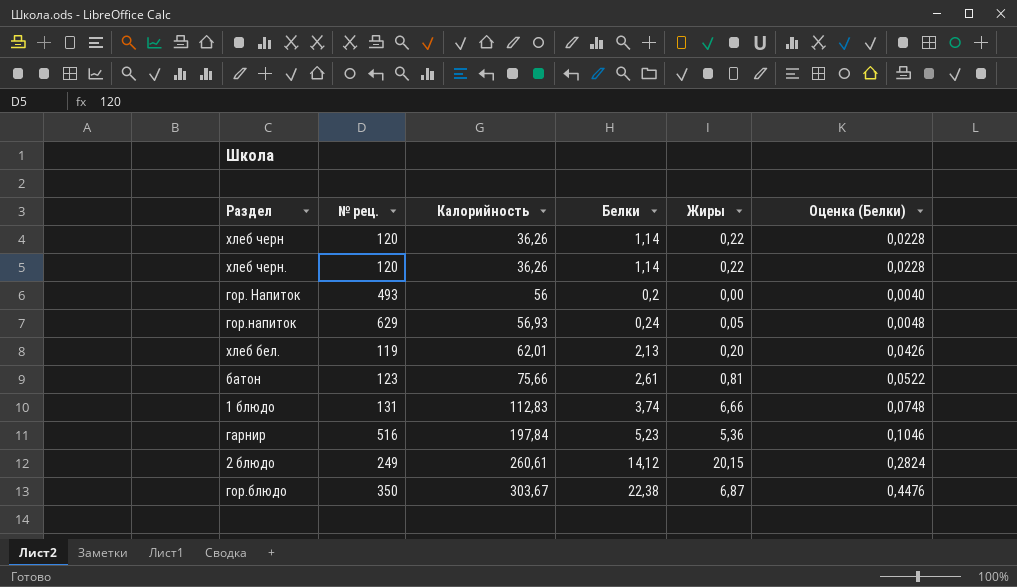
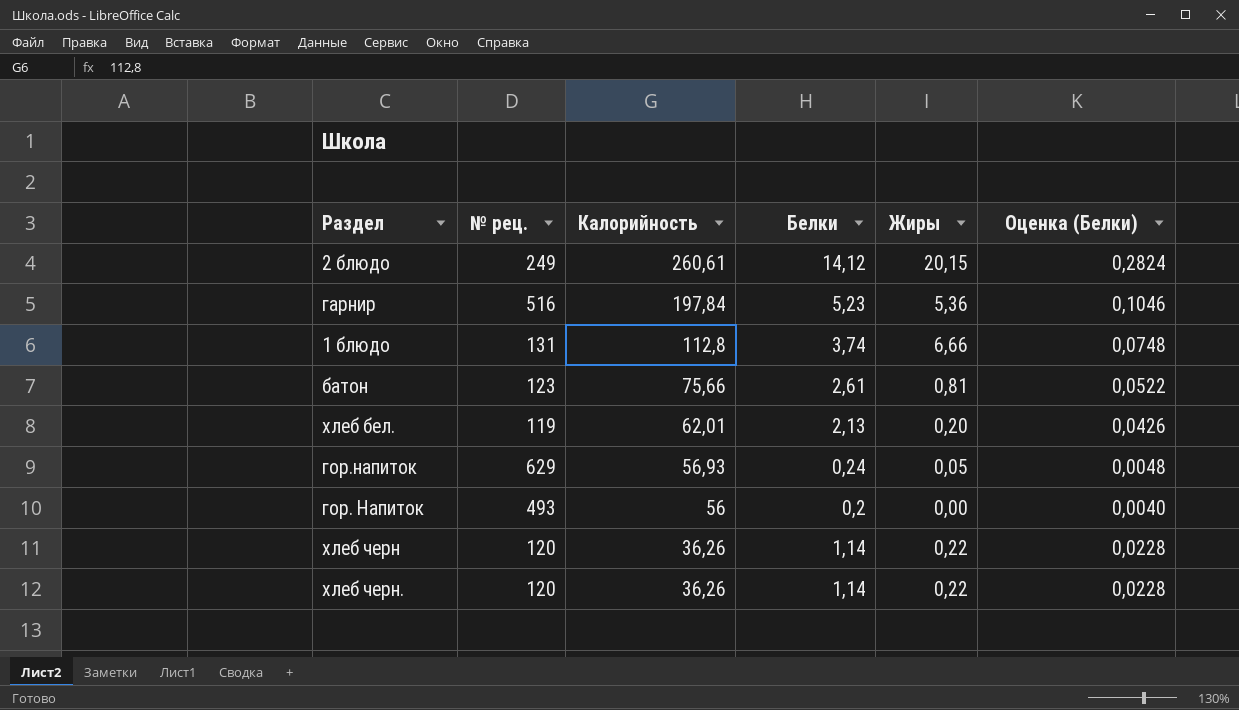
row order: Калорийность ascending -> Калорийность descending
row гор.блюдо: 350 | 303,67 | 22,38 | 6,87 | 0,4476 -> none
1 блюдо | Калорийность: 112,83 -> 112,8

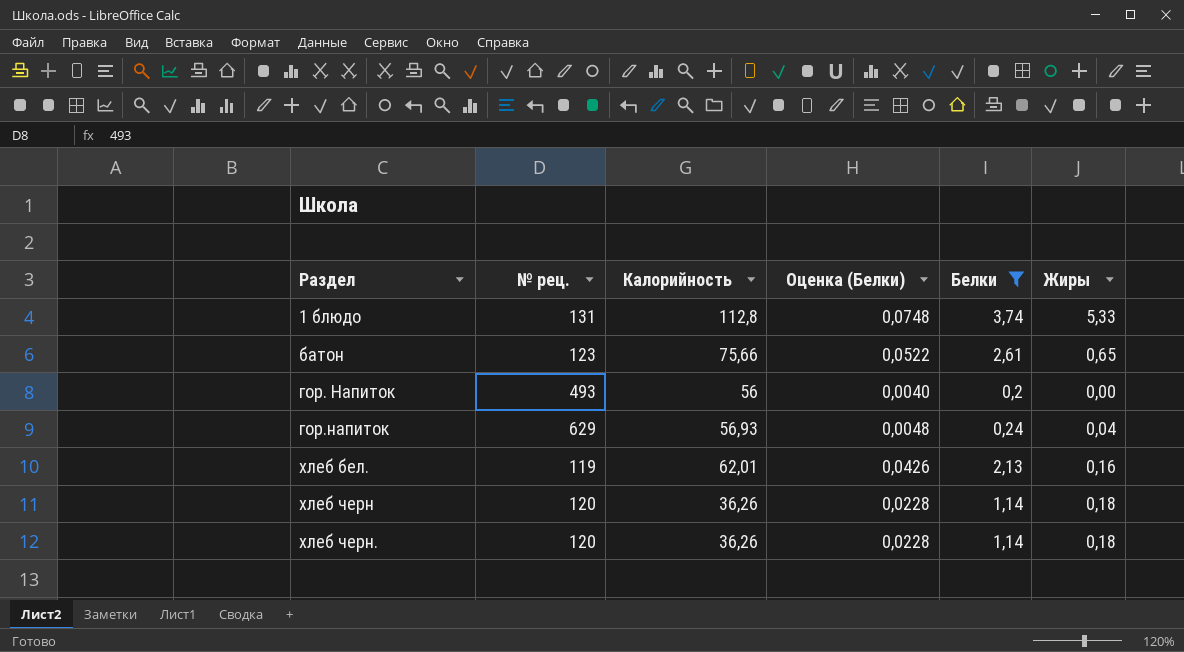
filter: none -> Белки <= 3,74
row order: Калорийность descending -> Раздел ascending
column Оценка (Белки) | position: 6 -> 4
1 блюдо | Жиры: 6,66 -> 5,33
батон | Жиры: 0,81 -> 0,65
гор.напиток | Жиры: 0,05 -> 0,04
хлеб бел. | Жиры: 0,20 -> 0,16
хлеб черн | Жиры: 0,22 -> 0,18
хлеб черн. | Жиры: 0,22 -> 0,18

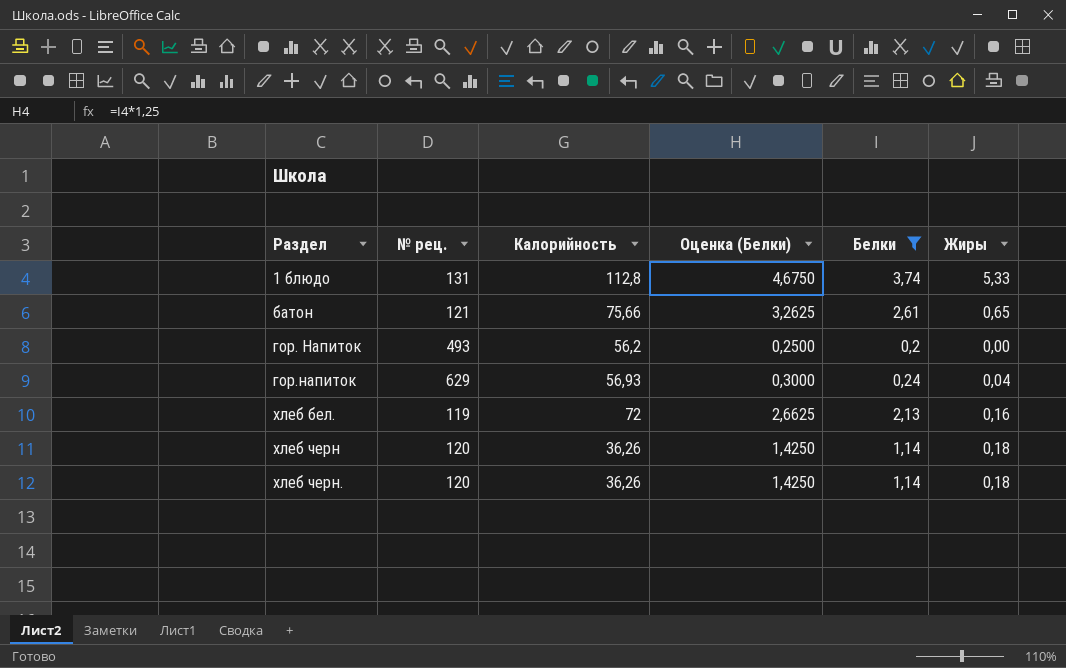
column Оценка (Белки) | formula: [Белки] * 0,02 -> [Белки] * 1,25
батон | № рец.: 123 -> 121
гор. Напиток | Калорийность: 56 -> 56,2
хлеб бел. | Калорийность: 62,01 -> 72

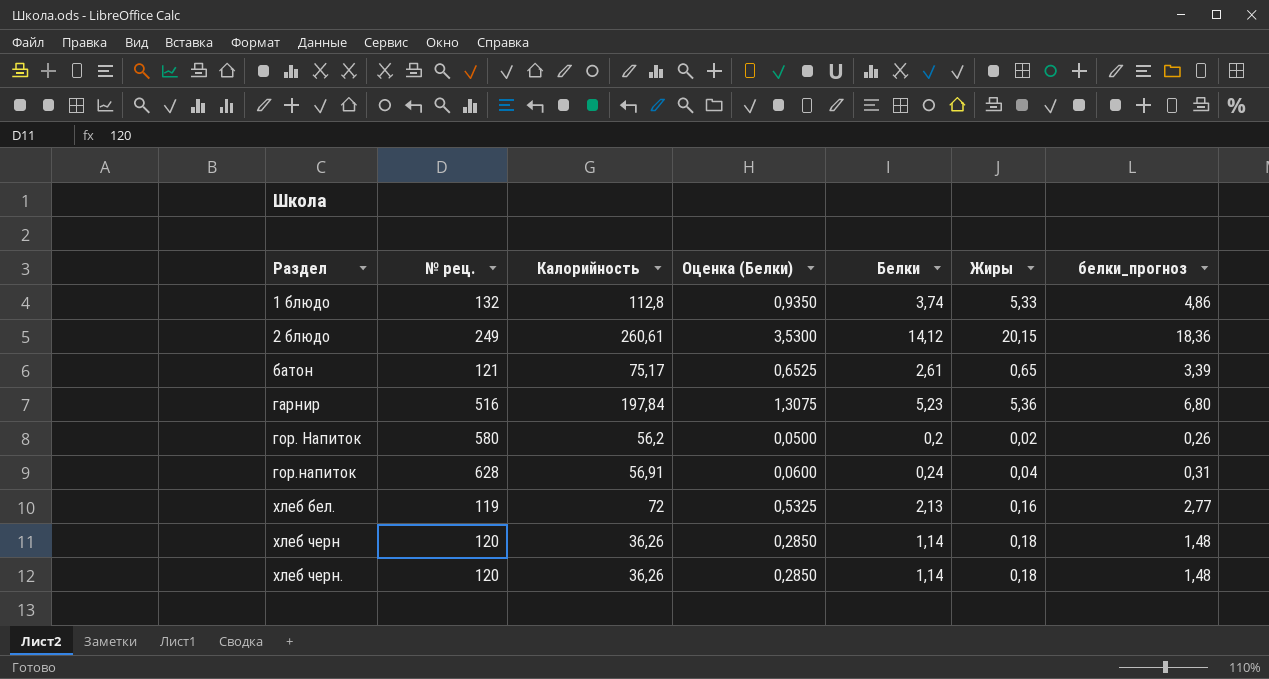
filter: Белки <= 3,74 -> none
column Оценка (Белки) | formula: [Белки] * 1,25 -> [Белки] * 0,25
column белки_прогноз | formula: none -> [Белки] * 1,3
1 блюдо | № рец.: 131 -> 132
батон | Калорийность: 75,66 -> 75,17
гор. Напиток | № рец.: 493 -> 580
гор. Напиток | Жиры: 0,00 -> 0,02
гор.напиток | № рец.: 629 -> 628
гор.напиток | Калорийность: 56,93 -> 56,91

